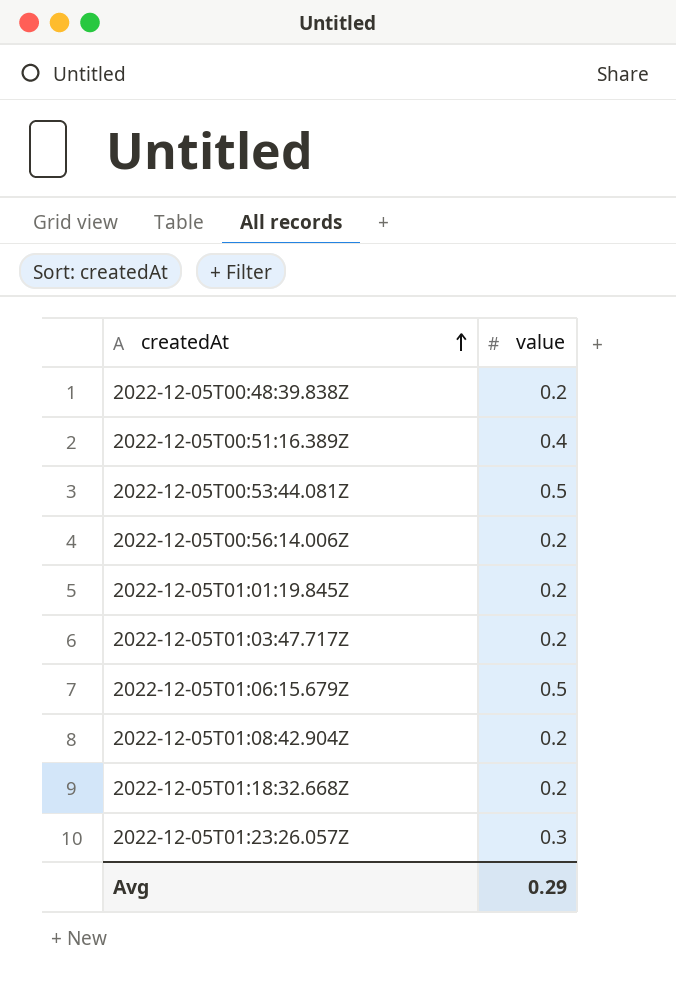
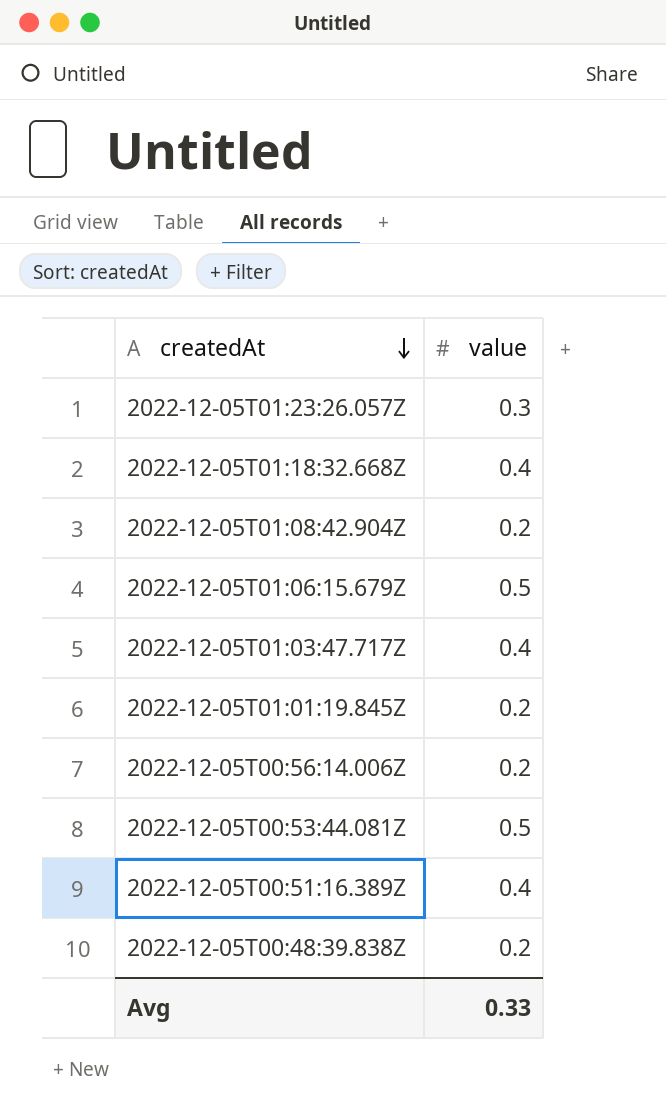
row order: createdAt ascending -> createdAt descending
2022-12-05T01:18:32.668Z | value: 0.2 -> 0.4
2022-12-05T01:03:47.717Z | value: 0.2 -> 0.4
Avg | value: 0.29 -> 0.33

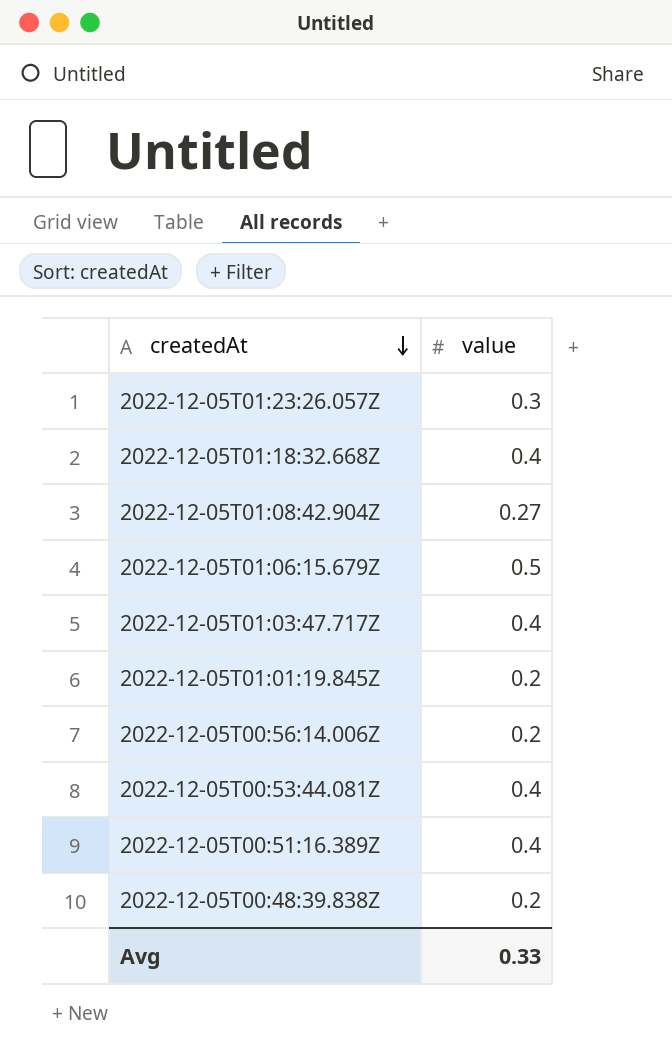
2022-12-05T01:08:42.904Z | value: 0.2 -> 0.27
2022-12-05T00:53:44.081Z | value: 0.5 -> 0.4

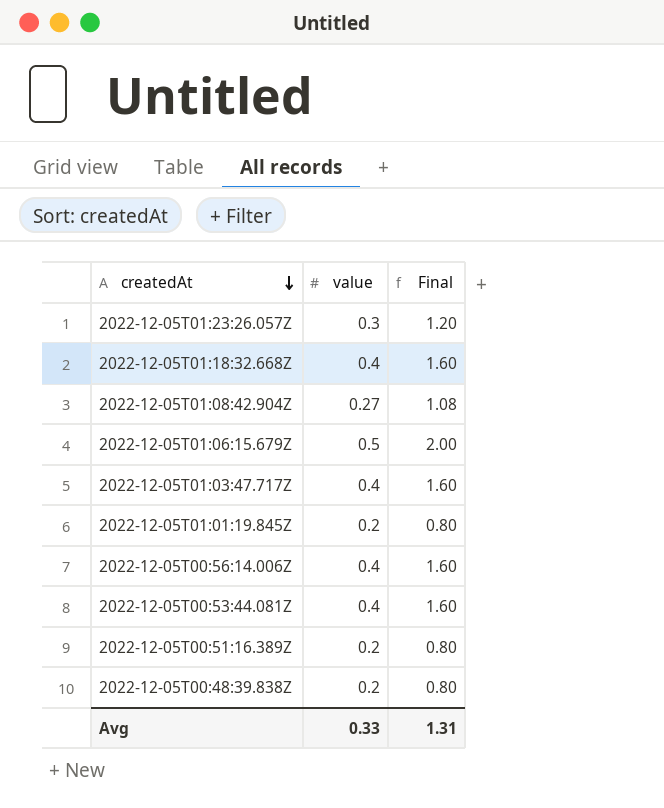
column Final | formula: none -> [value] * 4
2022-12-05T00:56:14.006Z | value: 0.2 -> 0.4
2022-12-05T00:51:16.389Z | value: 0.4 -> 0.2

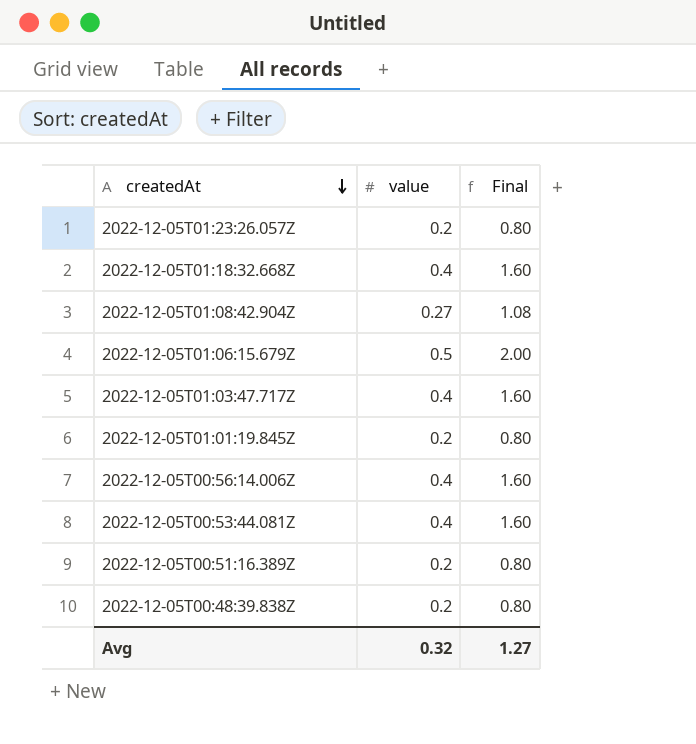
2022-12-05T01:23:26.057Z | value: 0.3 -> 0.2
2022-12-05T01:23:26.057Z | Final: 1.20 -> 0.80
Avg | value: 0.33 -> 0.32
Avg | Final: 1.31 -> 1.27

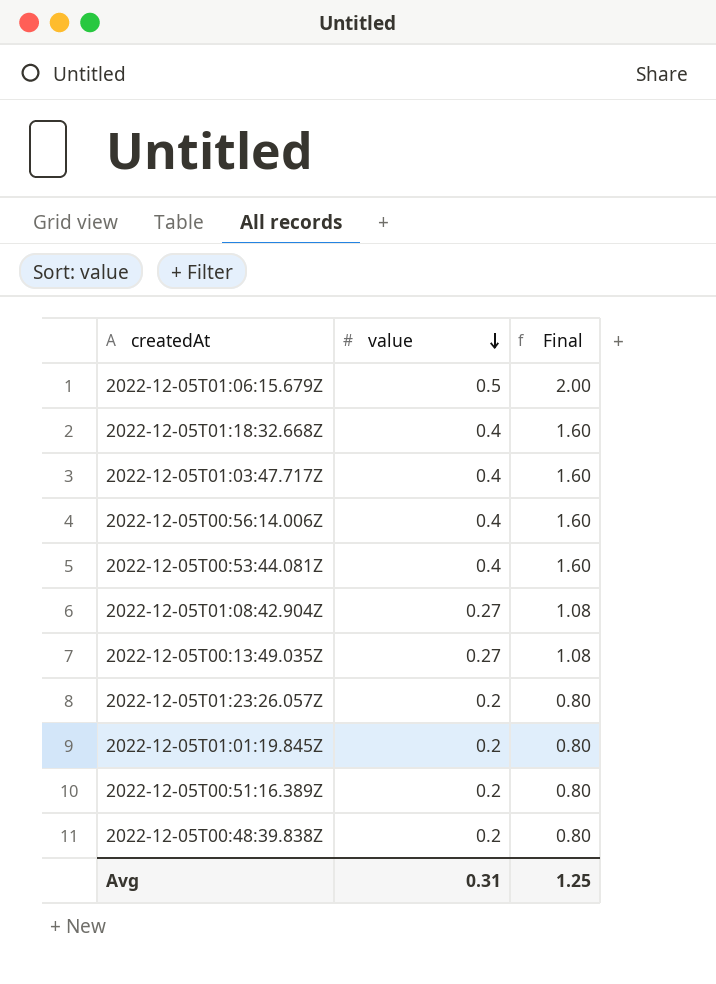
row order: createdAt descending -> value descending
row 2022-12-05T00:13:49.035Z: none -> 0.27 | 1.08
Avg | value: 0.32 -> 0.31
Avg | Final: 1.27 -> 1.25

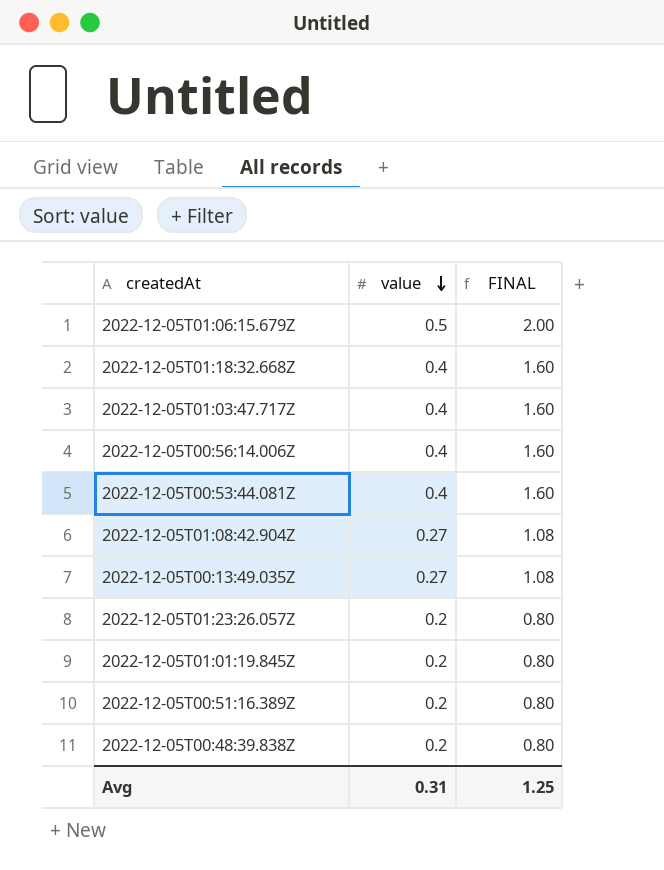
column name: Final -> FINAL

